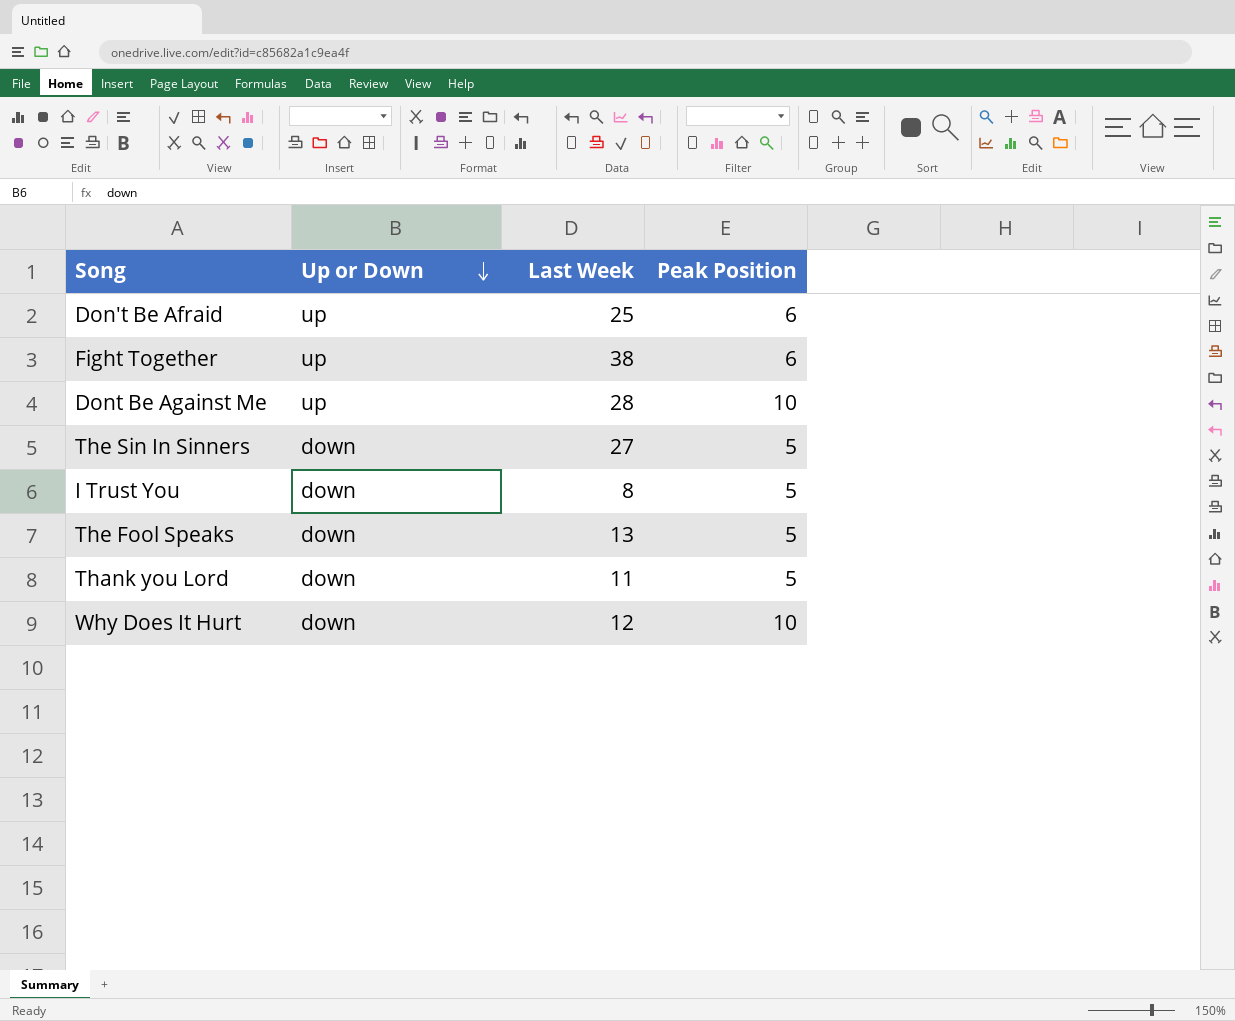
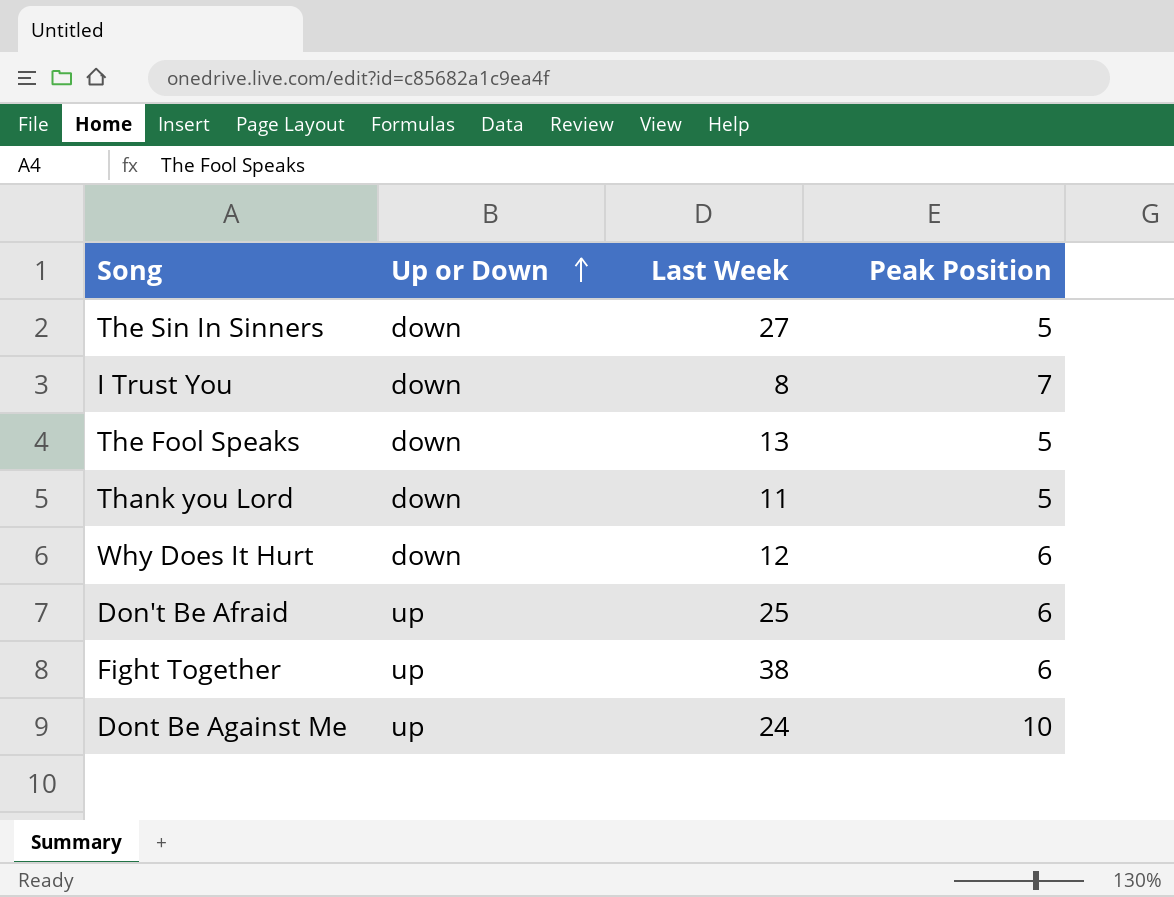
row order: Up or Down descending -> Up or Down ascending
I Trust You | Peak Position: 5 -> 7
Why Does It Hurt | Peak Position: 10 -> 6
Dont Be Against Me | Last Week: 28 -> 24

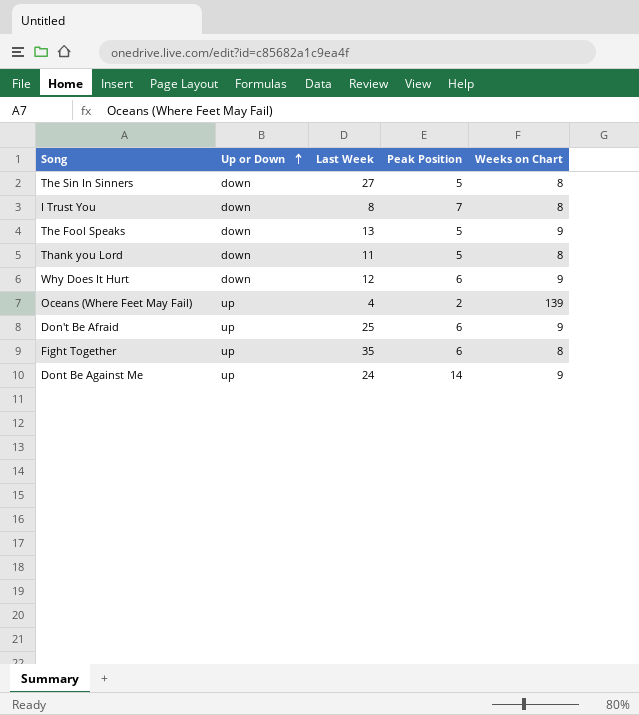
column Weeks on Chart | position: none -> 5
row Oceans (Where Feet May Fail): none -> up | 4 | 2 | 139
Fight Together | Last Week: 38 -> 35
Dont Be Against Me | Peak Position: 10 -> 14

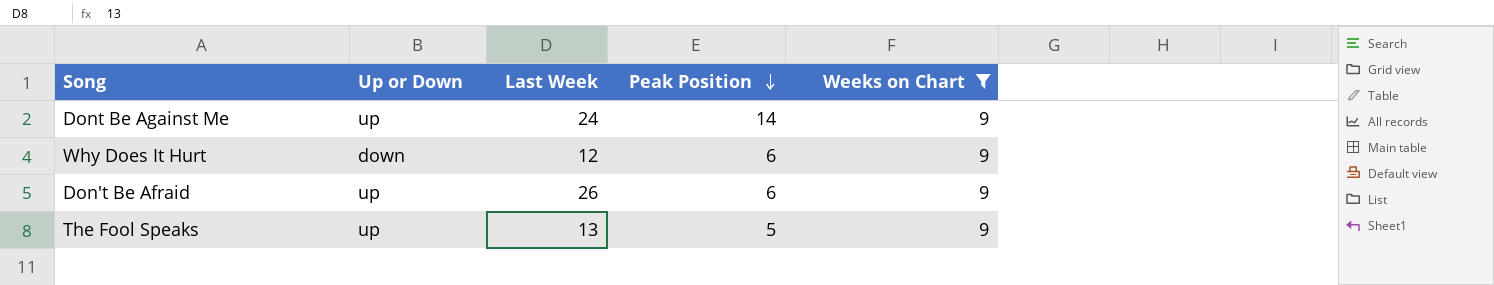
filter: none -> Weeks on Chart = 9
row order: Up or Down ascending -> Peak Position descending
Don't Be Afraid | Last Week: 25 -> 26
The Fool Speaks | Up or Down: down -> up

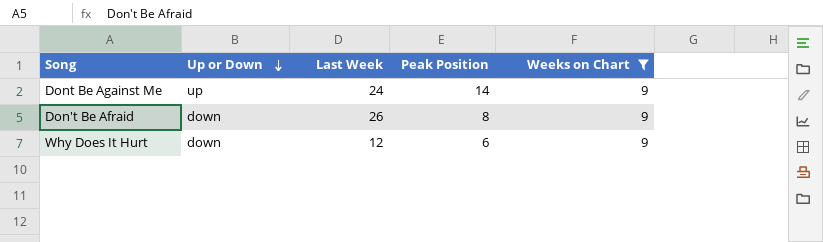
row order: Peak Position descending -> Up or Down descending
row The Fool Speaks: up | 13 | 5 | 9 -> none
Don't Be Afraid | Up or Down: up -> down
Don't Be Afraid | Peak Position: 6 -> 8

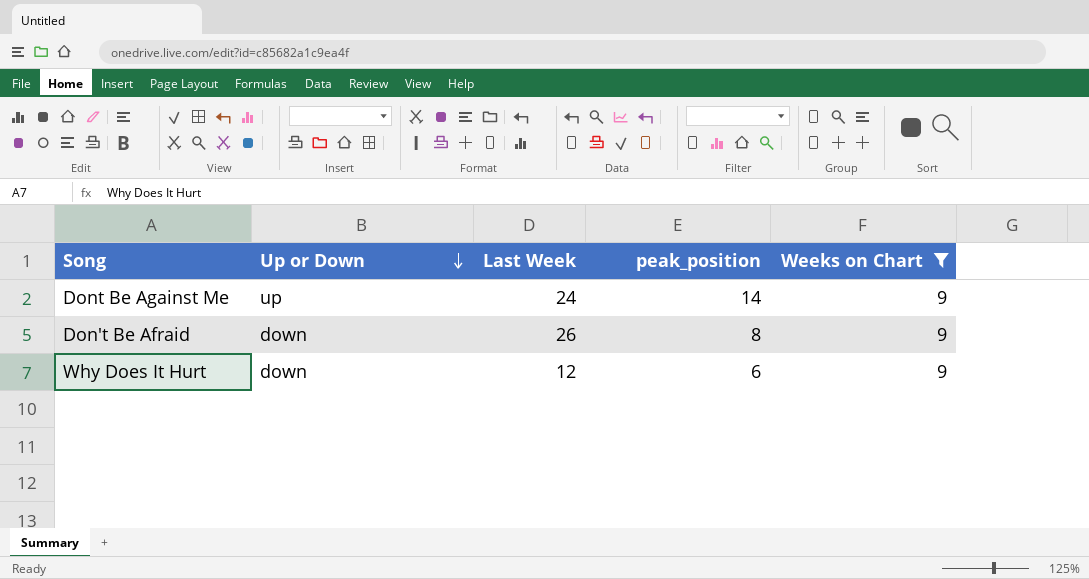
column name: Peak Position -> peak_position

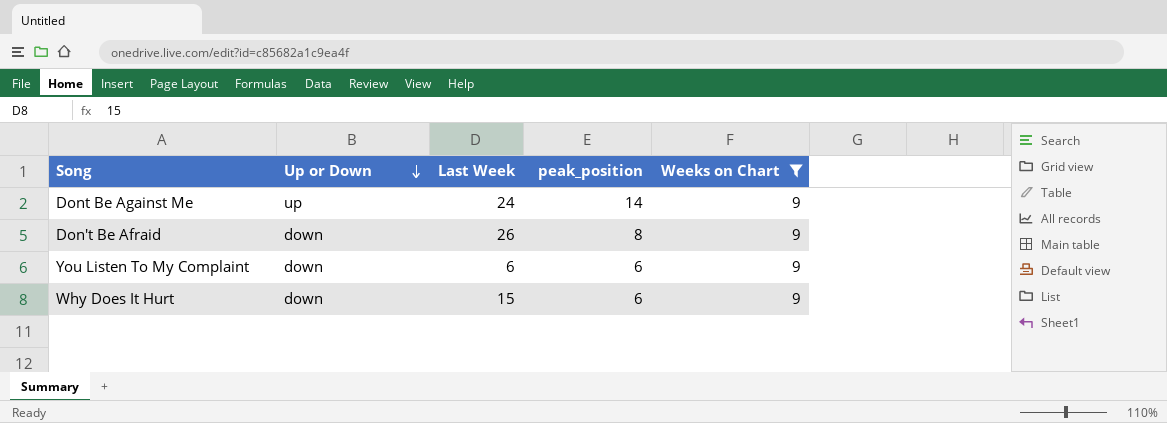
row You Listen To My Complaint: none -> down | 6 | 6 | 9
Why Does It Hurt | Last Week: 12 -> 15

